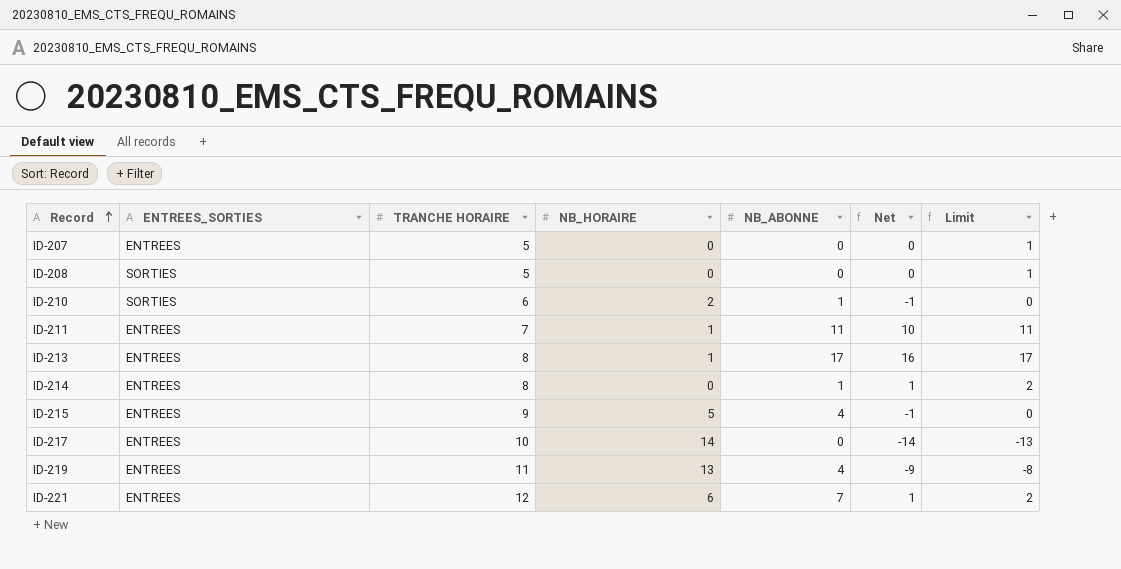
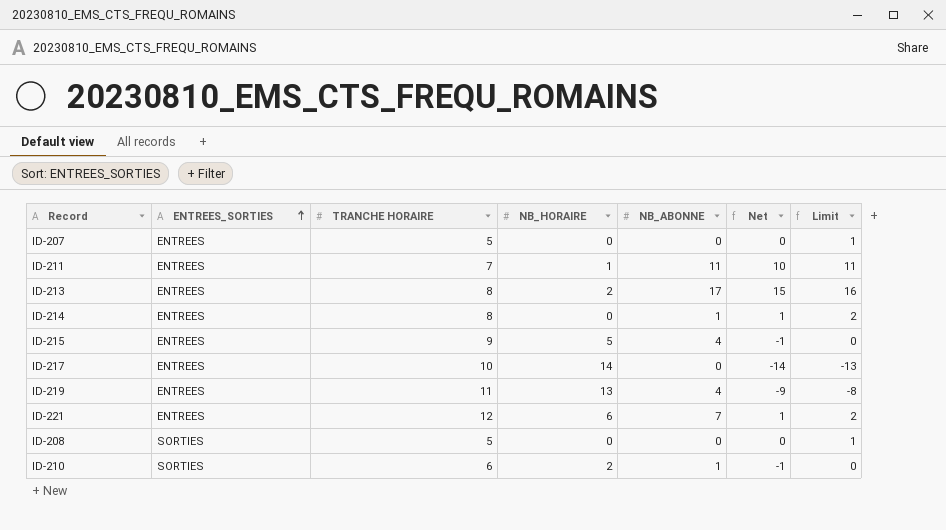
row order: Record ascending -> ENTREES_SORTIES ascending
ID-213 | NB_HORAIRE: 1 -> 2
ID-213 | Net: 16 -> 15
ID-213 | Limit: 17 -> 16

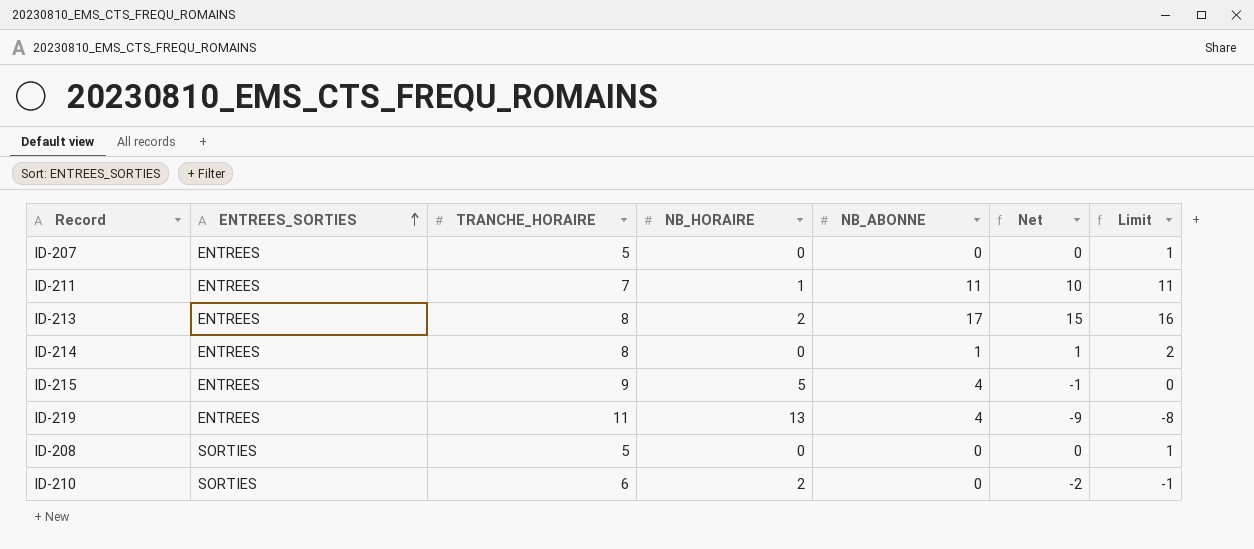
column name: TRANCHE HORAIRE -> TRANCHE_HORAIRE
row ID-217: ENTREES | 10 | 14 | 0 | -14 | -13 -> none
row ID-221: ENTREES | 12 | 6 | 7 | 1 | 2 -> none
ID-210 | NB_ABONNE: 1 -> 0
ID-210 | Net: -1 -> -2
ID-210 | Limit: 0 -> -1

